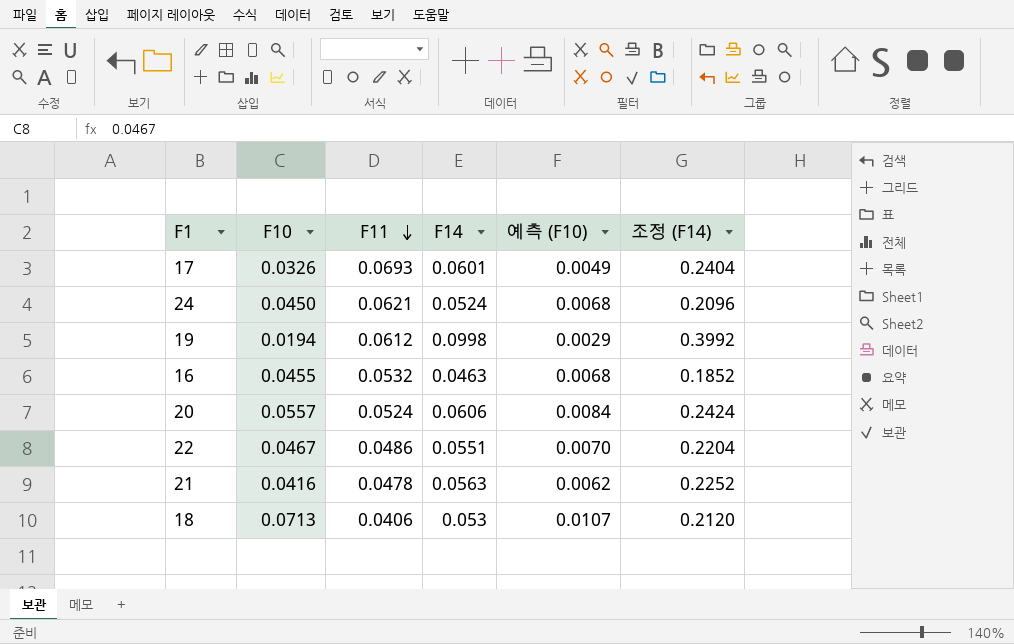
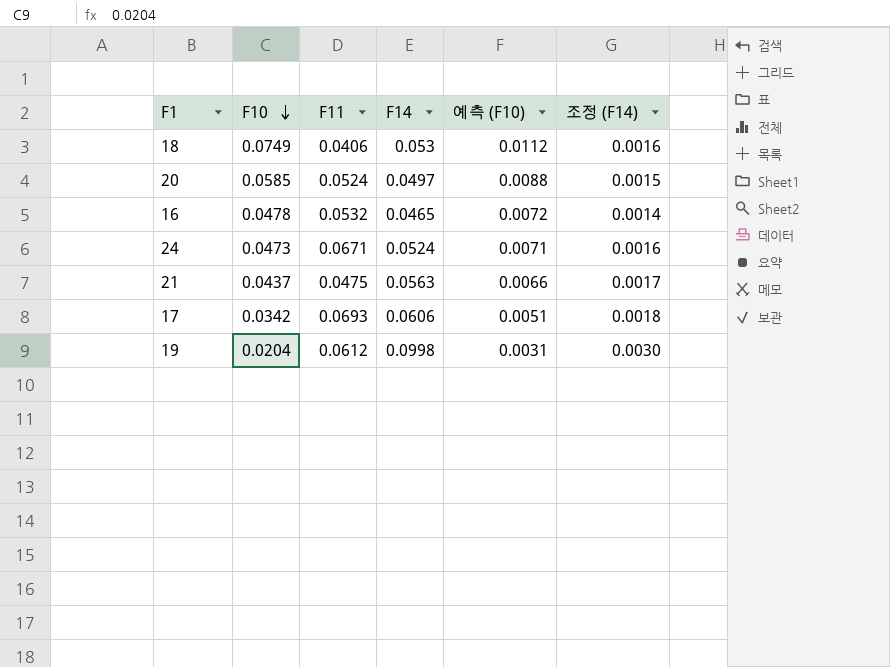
row order: F11 descending -> F10 descending
column 조정 (F14) | formula: [F14] * 4 -> [F14] * 0.03
row 22: 0.0467 | 0.0486 | 0.0551 | 0.0070 | 0.2204 -> none
18 | F10: 0.0713 -> 0.0749
18 | 예측 (F10): 0.0107 -> 0.0112
20 | F10: 0.0557 -> 0.0585
20 | F14: 0.0606 -> 0.0497
20 | 예측 (F10): 0.0084 -> 0.0088
16 | F10: 0.0455 -> 0.0478
16 | F14: 0.0463 -> 0.0465
16 | 예측 (F10): 0.0068 -> 0.0072
24 | F10: 0.0450 -> 0.0473
24 | F11: 0.0621 -> 0.0671
24 | 예측 (F10): 0.0068 -> 0.0071
21 | F10: 0.0416 -> 0.0437
21 | F11: 0.0478 -> 0.0475
21 | 예측 (F10): 0.0062 -> 0.0066
17 | F10: 0.0326 -> 0.0342
17 | F14: 0.0601 -> 0.0606
17 | 예측 (F10): 0.0049 -> 0.0051
19 | F10: 0.0194 -> 0.0204
19 | 예측 (F10): 0.0029 -> 0.0031

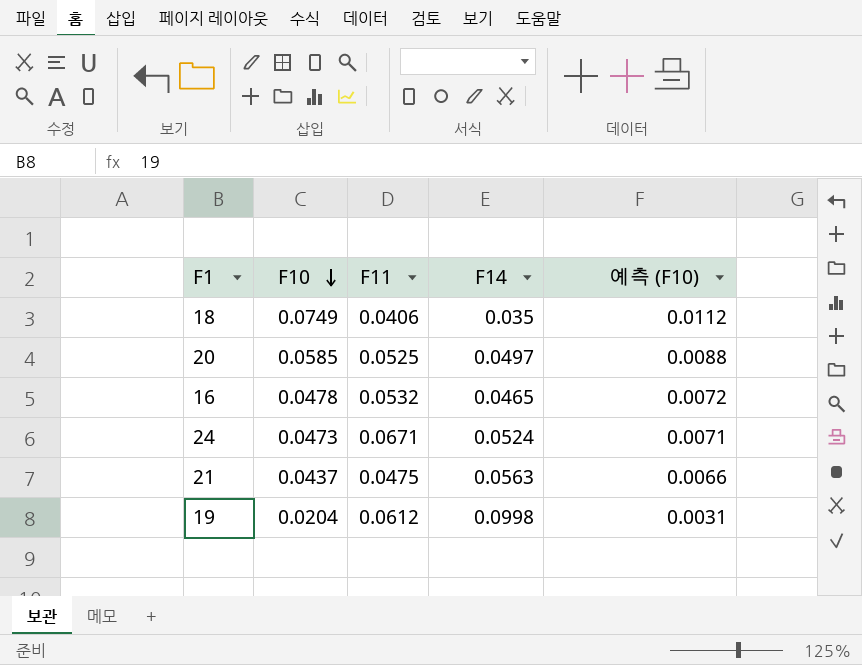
column 조정 (F14) | formula: [F14] * 0.03 -> none
row 17: 0.0342 | 0.0693 | 0.0606 | 0.0051 | 0.0018 -> none
18 | F14: 0.053 -> 0.035
20 | F11: 0.0524 -> 0.0525

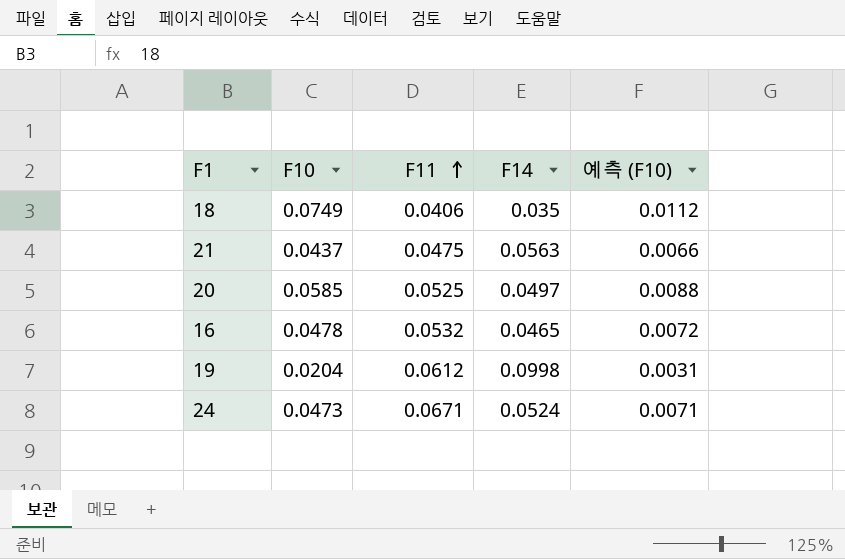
row order: F10 descending -> F11 ascending

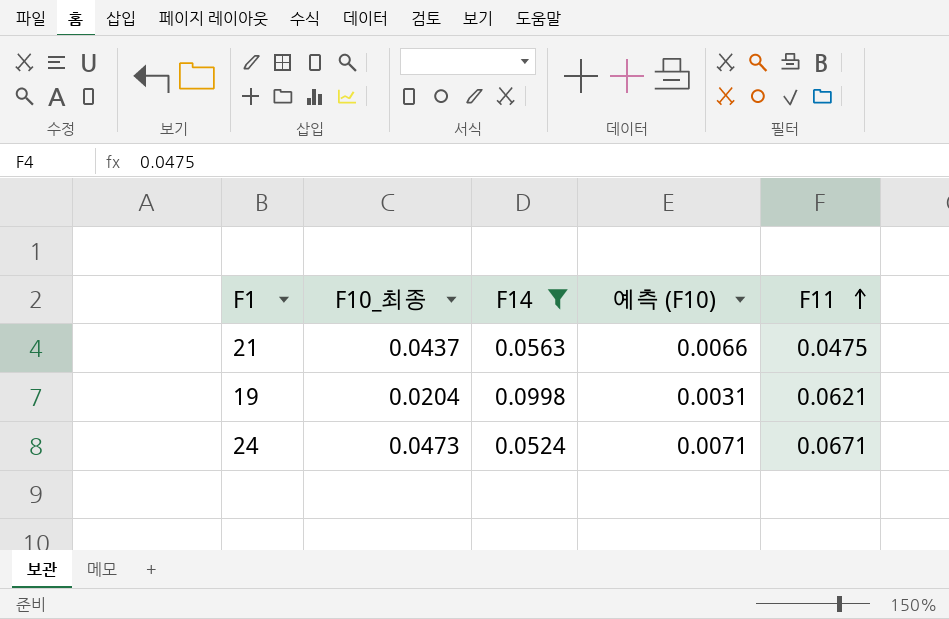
filter: none -> F14 >= 0.0524
column name: F10 -> F10_최종
column F11 | position: 3 -> 5
19 | F11: 0.0612 -> 0.0621

